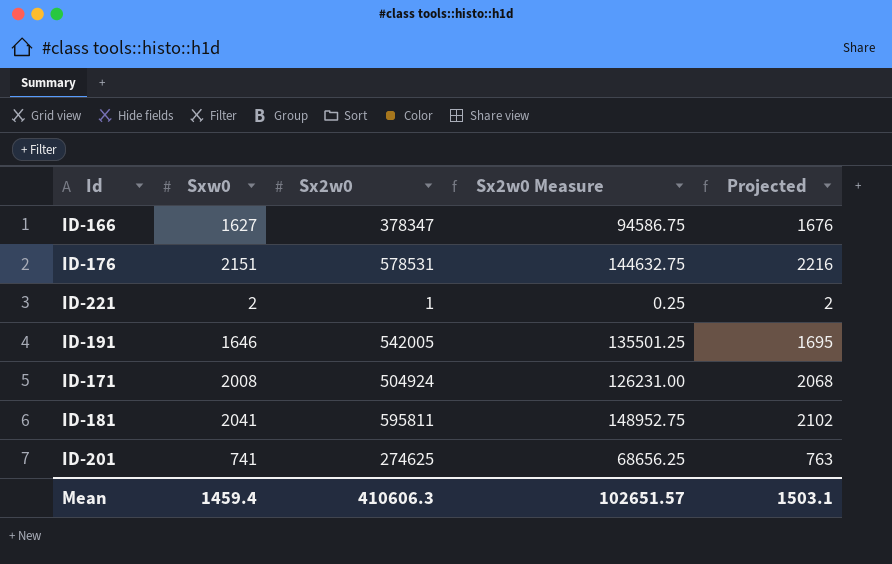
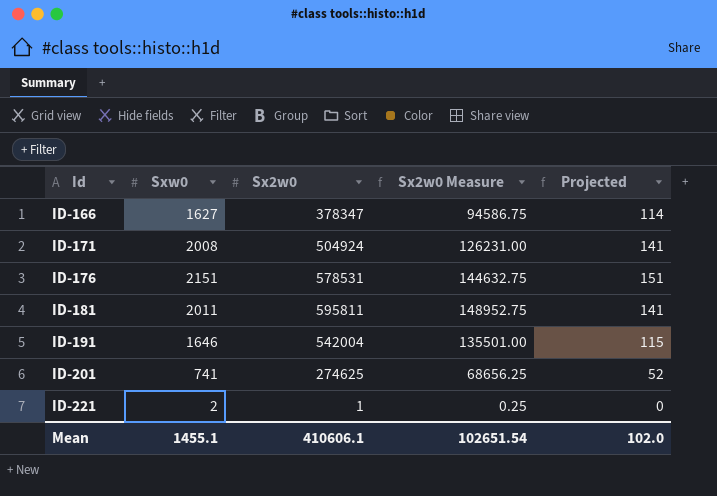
row order: none -> Id ascending
column Projected | formula: [Sxw0] * 1.03 -> [Sxw0] * 0.07
ID-181 | Sxw0: 2041 -> 2011
ID-191 | Sx2w0: 542005 -> 542004
ID-191 | Sx2w0 Measure: 135501.25 -> 135501.00
Mean | Sxw0: 1459.4 -> 1455.1
Mean | Sx2w0: 410606.3 -> 410606.1
Mean | Sx2w0 Measure: 102651.57 -> 102651.54
Mean | Projected: 1503.1 -> 102.0

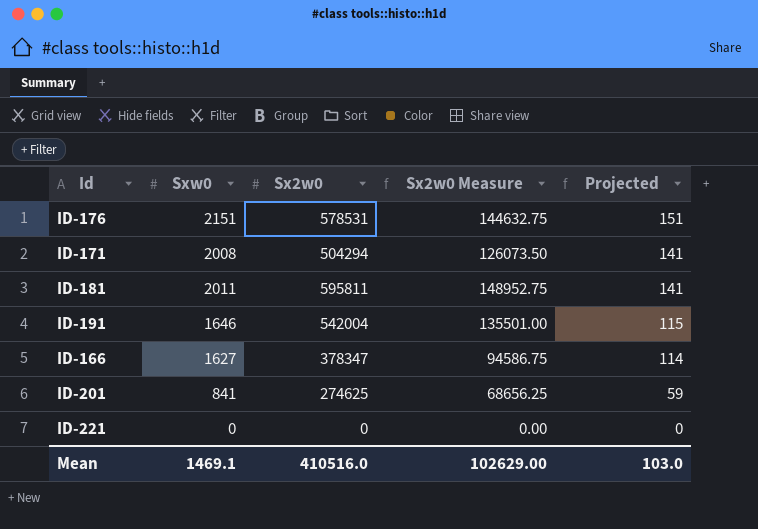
row order: Id ascending -> Projected descending
ID-171 | Sx2w0: 504924 -> 504294
ID-171 | Sx2w0 Measure: 126231.00 -> 126073.50
ID-201 | Sxw0: 741 -> 841
ID-201 | Projected: 52 -> 59
ID-221 | Sxw0: 2 -> 0
ID-221 | Sx2w0: 1 -> 0
ID-221 | Sx2w0 Measure: 0.25 -> 0.00
Mean | Sxw0: 1455.1 -> 1469.1
Mean | Sx2w0: 410606.1 -> 410516.0
Mean | Sx2w0 Measure: 102651.54 -> 102629.00
Mean | Projected: 102.0 -> 103.0

